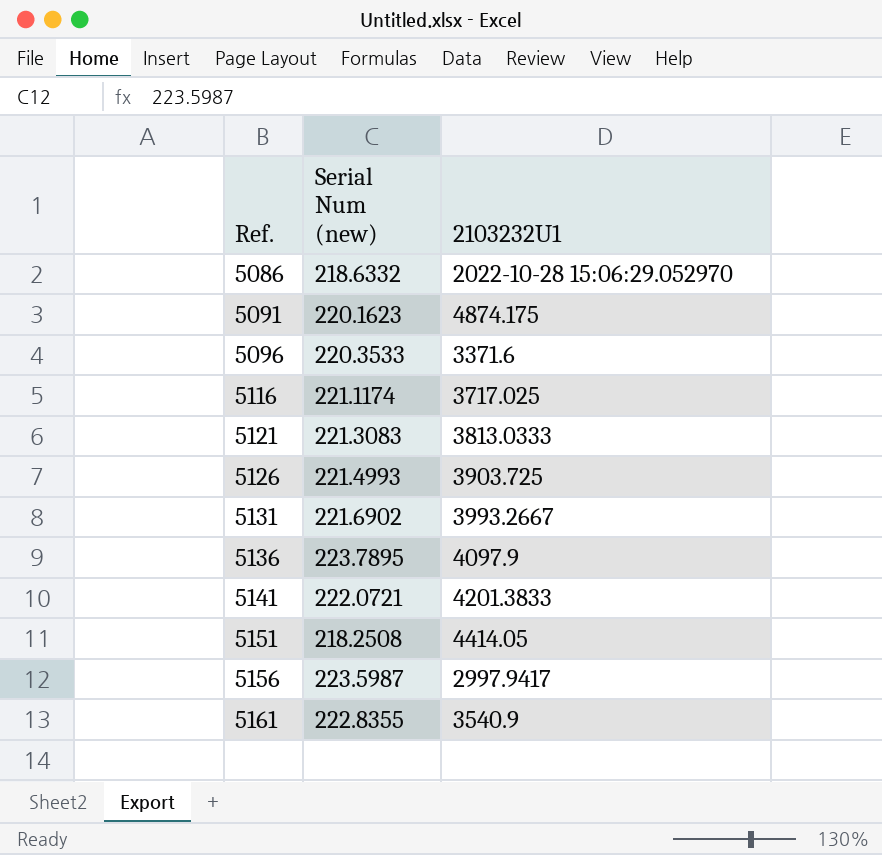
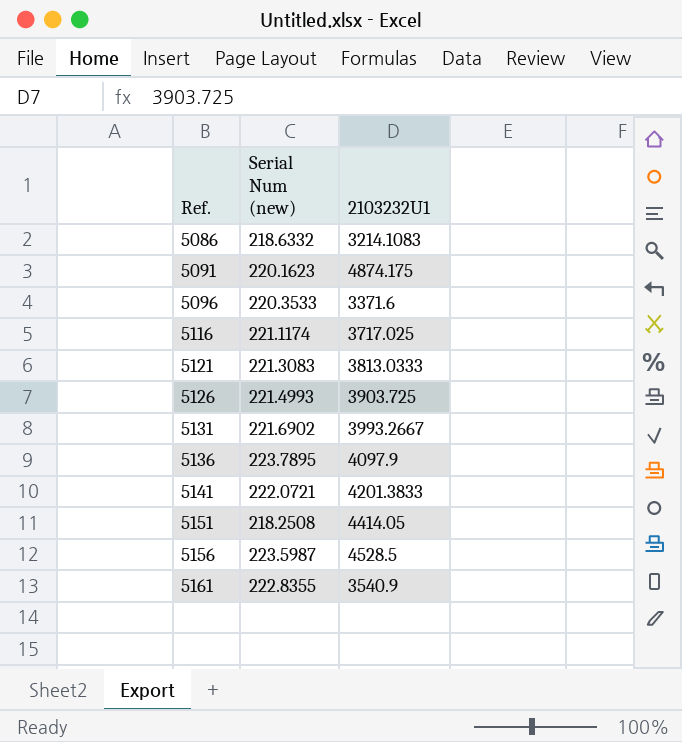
5086 | 2103232U1: 2022-10-28 15:06:29.052970 -> 3214.1083
5156 | 2103232U1: 2997.9417 -> 4528.5

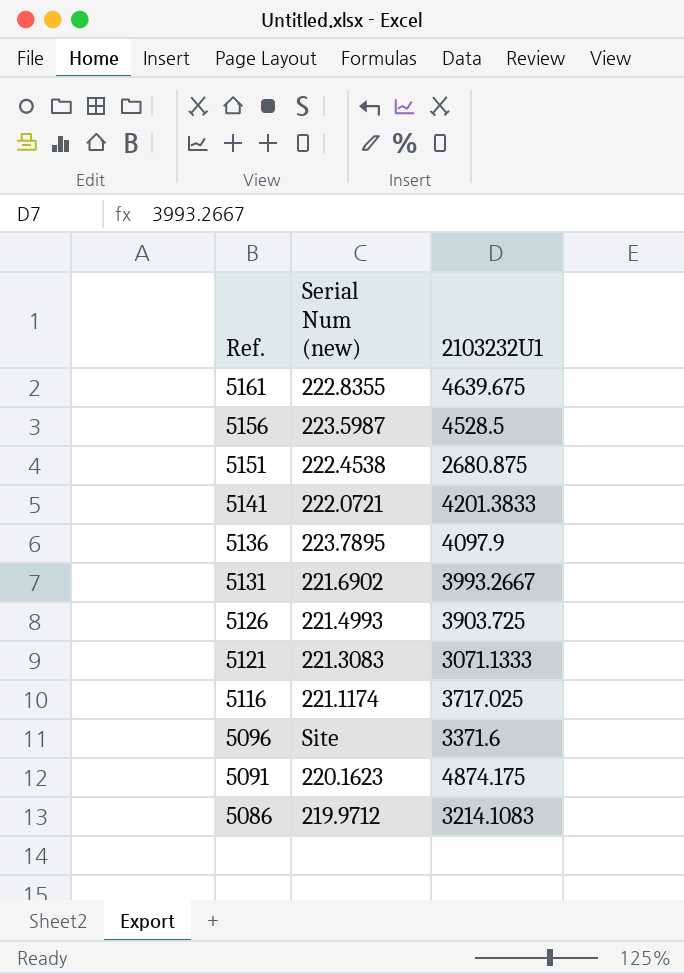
row order: Ref. ascending -> Ref. descending
5161 | 2103232U1: 3540.9 -> 4639.675
5151 | Serial Num (new): 218.2508 -> 222.4538
5151 | 2103232U1: 4414.05 -> 2680.875
5121 | 2103232U1: 3813.0333 -> 3071.1333
5096 | Serial Num (new): 220.3533 -> Site
5086 | Serial Num (new): 218.6332 -> 219.9712

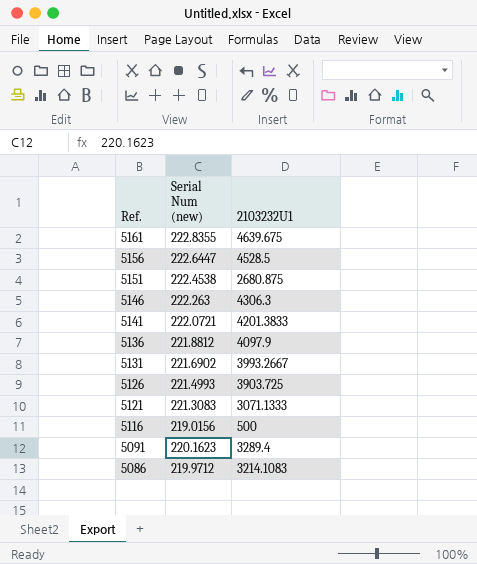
row 5096: Site | 3371.6 -> none
5156 | Serial Num (new): 223.5987 -> 222.6447
row 5146: none -> 222.263 | 4306.3
5136 | Serial Num (new): 223.7895 -> 221.8812
5116 | Serial Num (new): 221.1174 -> 219.0156
5116 | 2103232U1: 3717.025 -> 500
5091 | 2103232U1: 4874.175 -> 3289.4

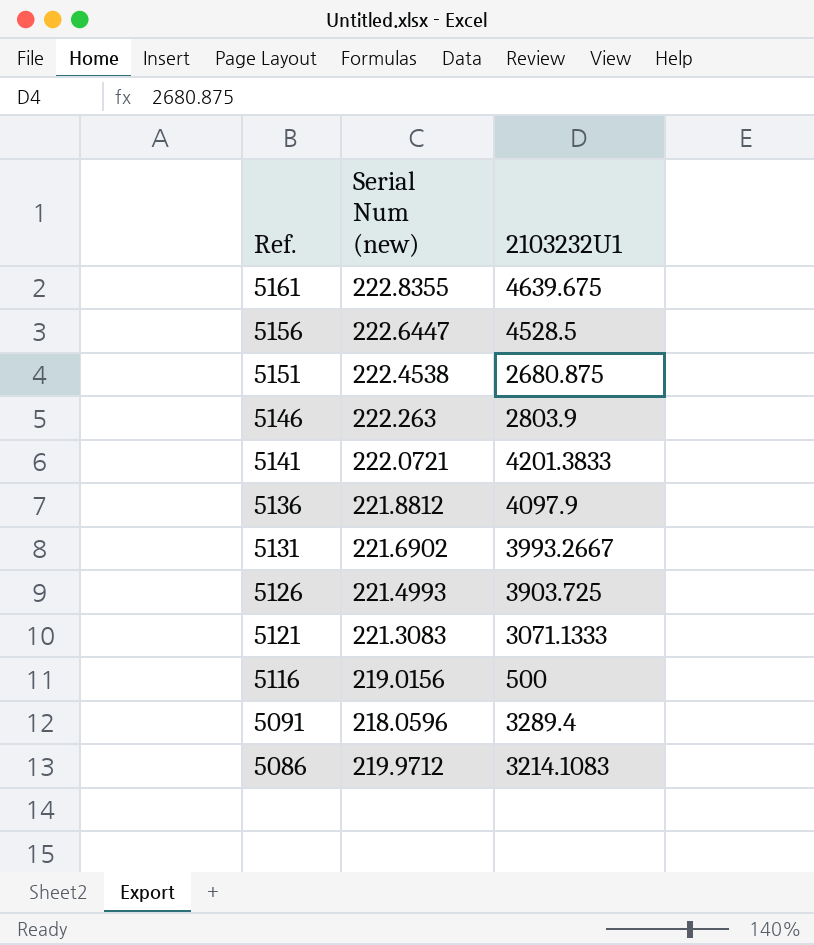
5146 | 2103232U1: 4306.3 -> 2803.9
5091 | Serial Num (new): 220.1623 -> 218.0596

